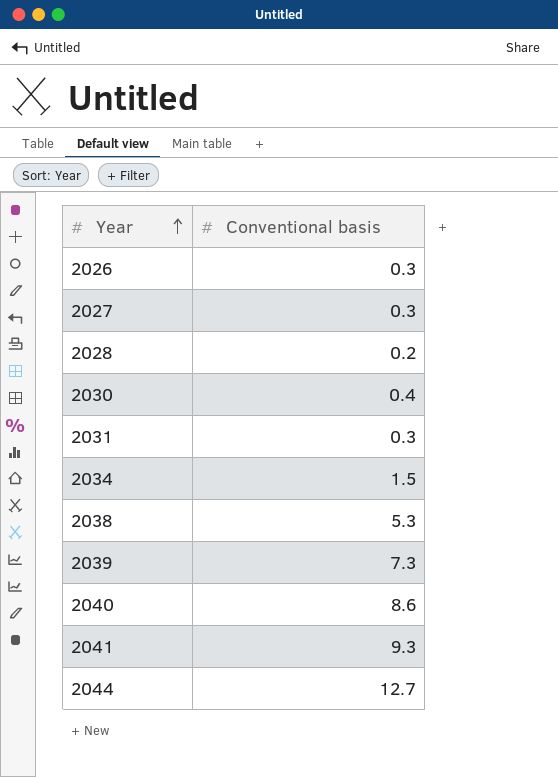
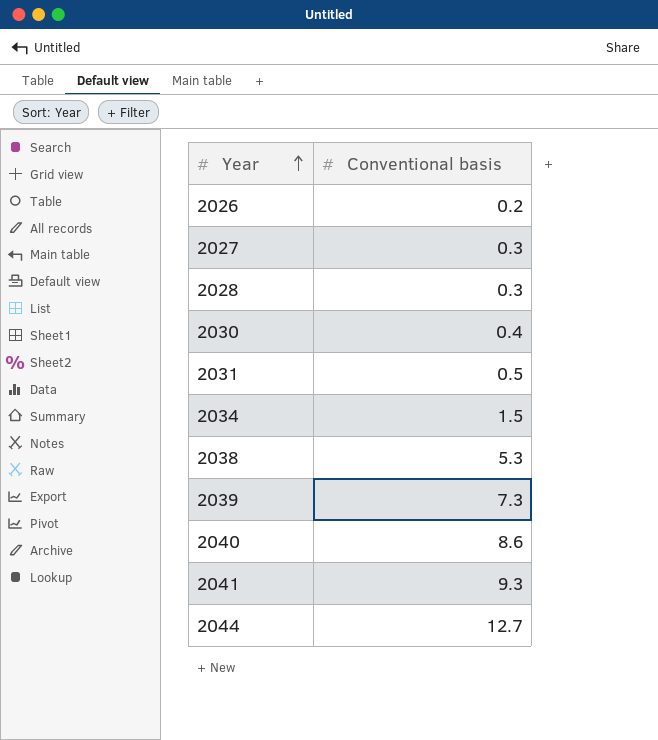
2026 | Conventional basis: 0.3 -> 0.2
2028 | Conventional basis: 0.2 -> 0.3
2031 | Conventional basis: 0.3 -> 0.5

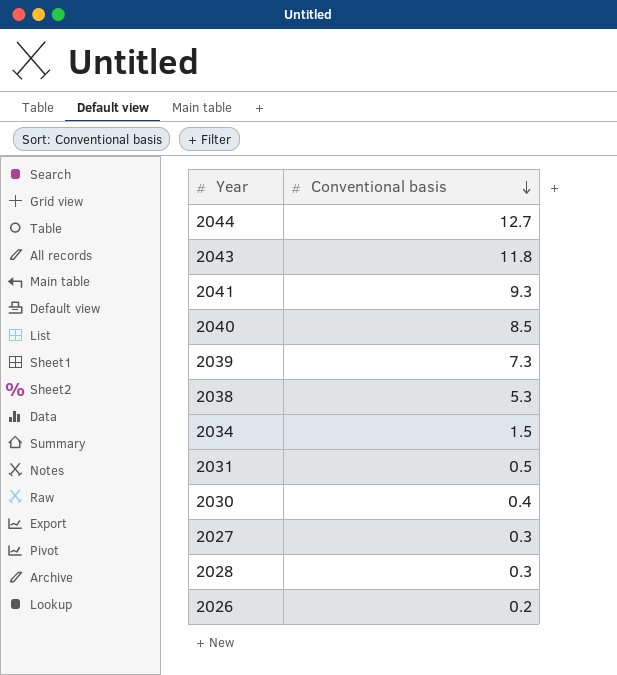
row order: Year ascending -> Conventional basis descending
row 2043: none -> 11.8
2040 | Conventional basis: 8.6 -> 8.5

